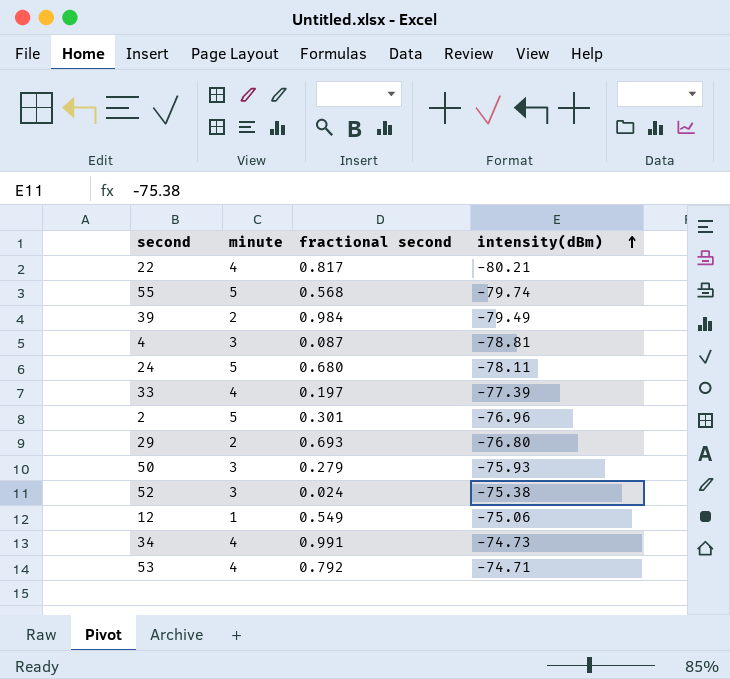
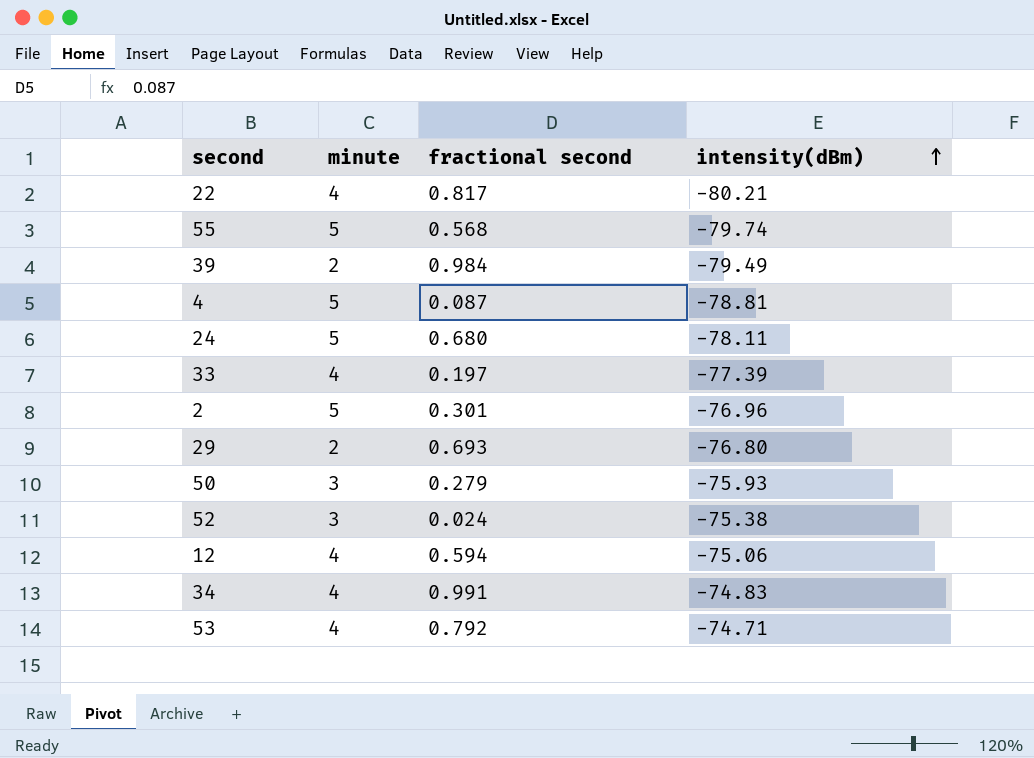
4 | minute: 3 -> 5
12 | minute: 1 -> 4
12 | fractional second: 0.549 -> 0.594
34 | intensity(dBm): -74.73 -> -74.83

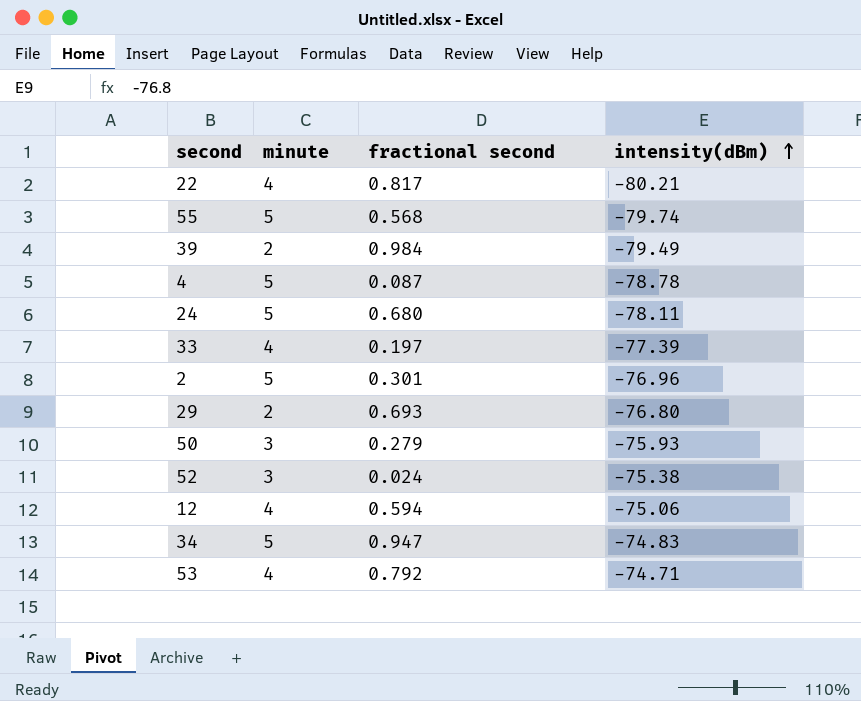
4 | intensity(dBm): -78.81 -> -78.78
34 | minute: 4 -> 5
34 | fractional second: 0.991 -> 0.947

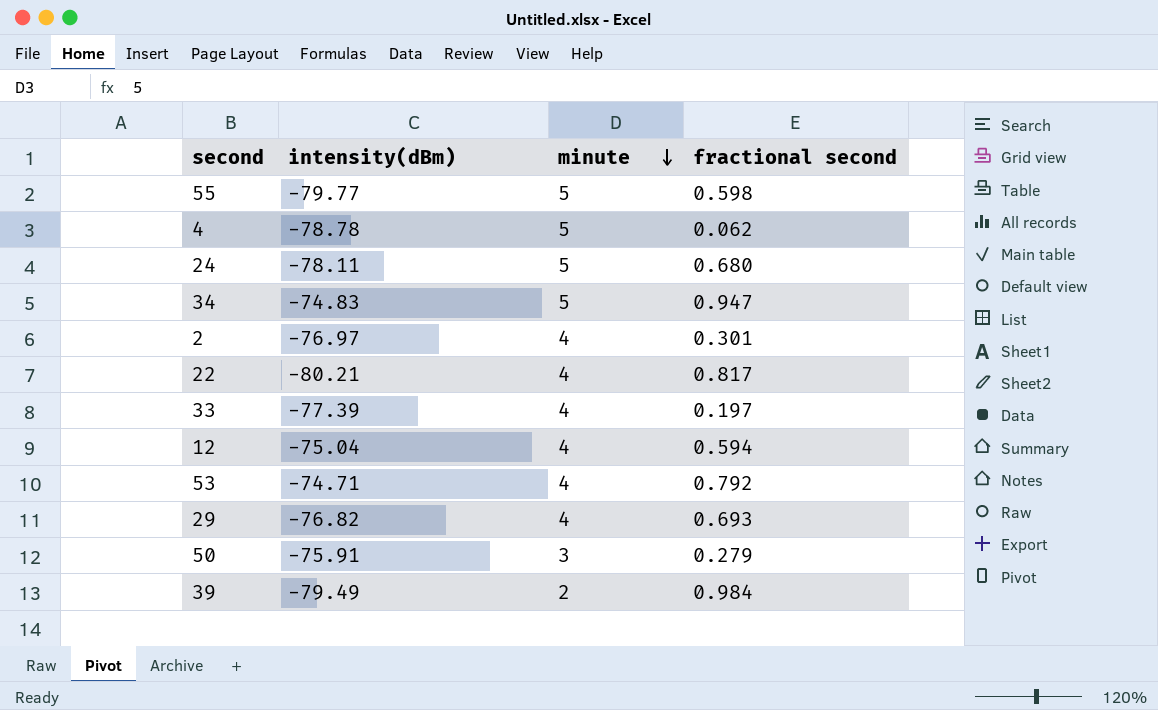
row order: intensity(dBm) ascending -> minute descending
column intensity(dBm) | position: 4 -> 2
row 52: 3 | 0.024 | -75.38 -> none
55 | intensity(dBm): -79.74 -> -79.77
55 | fractional second: 0.568 -> 0.598
4 | fractional second: 0.087 -> 0.062
2 | intensity(dBm): -76.96 -> -76.97
2 | minute: 5 -> 4
12 | intensity(dBm): -75.06 -> -75.04
29 | intensity(dBm): -76.80 -> -76.82
29 | minute: 2 -> 4
50 | intensity(dBm): -75.93 -> -75.91

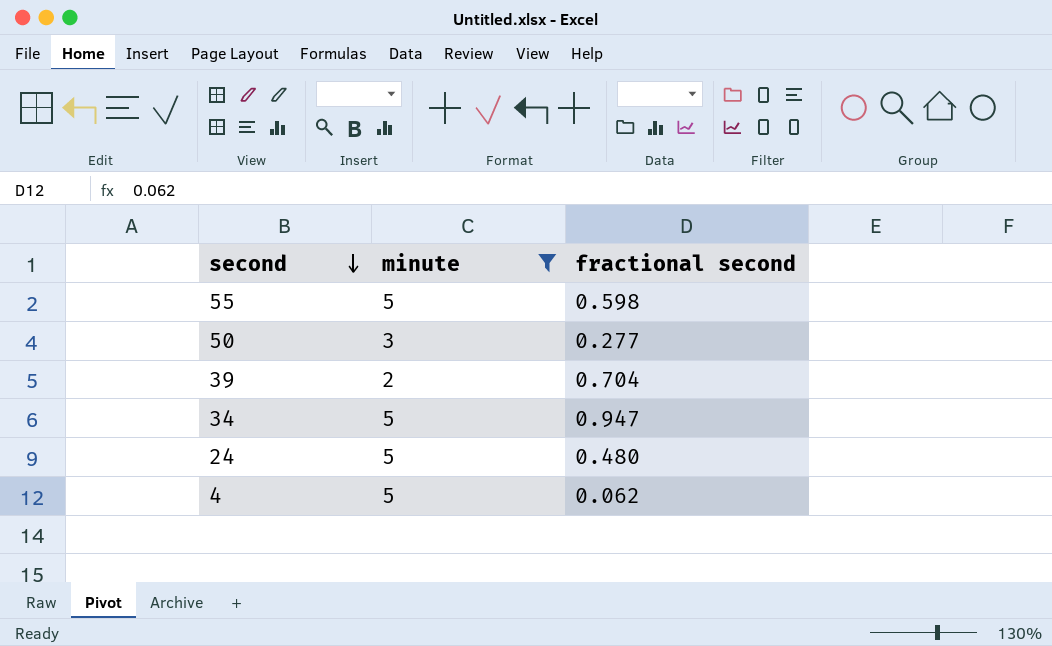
filter: none -> minute != 4
row order: minute descending -> second descending
column intensity(dBm) | position: 2 -> none
50 | fractional second: 0.279 -> 0.277
39 | fractional second: 0.984 -> 0.704
24 | fractional second: 0.680 -> 0.480

